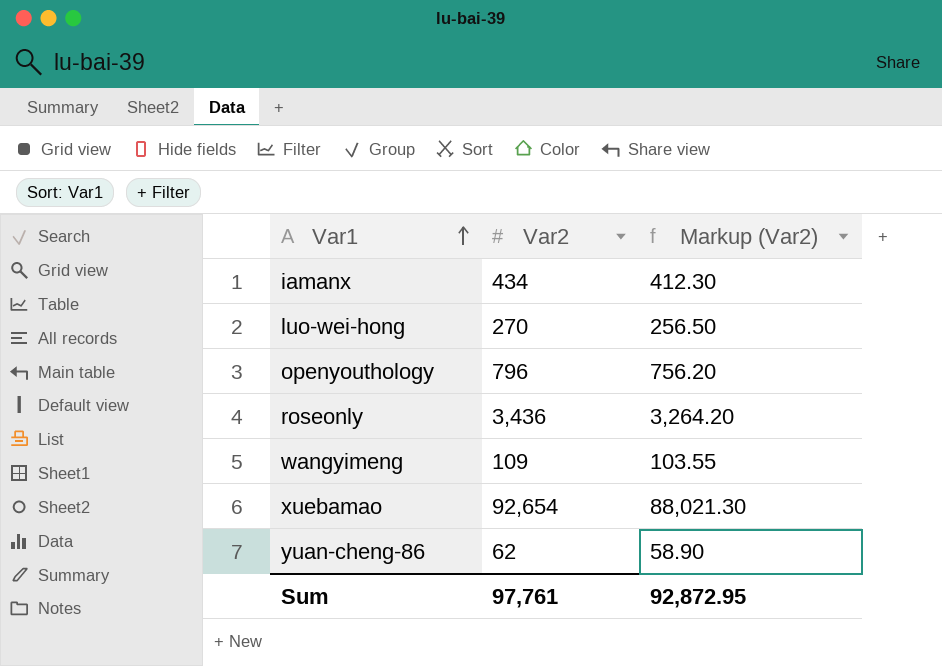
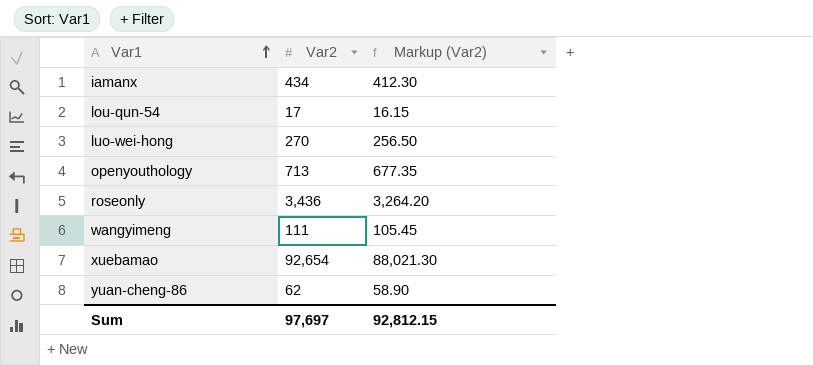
row lou-qun-54: none -> 17 | 16.15
openyouthology | Var2: 796 -> 713
openyouthology | Markup (Var2): 756.20 -> 677.35
wangyimeng | Var2: 109 -> 111
wangyimeng | Markup (Var2): 103.55 -> 105.45
Sum | Var2: 97,761 -> 97,697
Sum | Markup (Var2): 92,872.95 -> 92,812.15

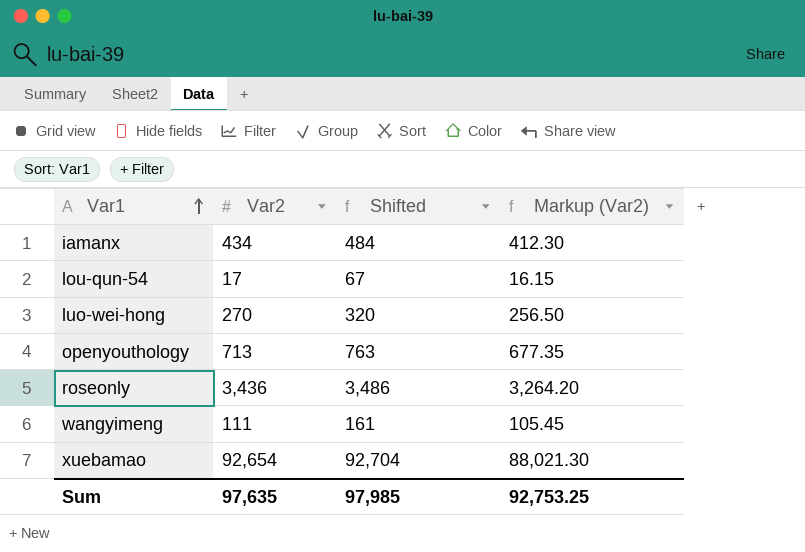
column Shifted | formula: none -> [Var2] + 50
row yuan-cheng-86: 62 | 58.90 -> none
Sum | Var2: 97,697 -> 97,635
Sum | Markup (Var2): 92,812.15 -> 92,753.25

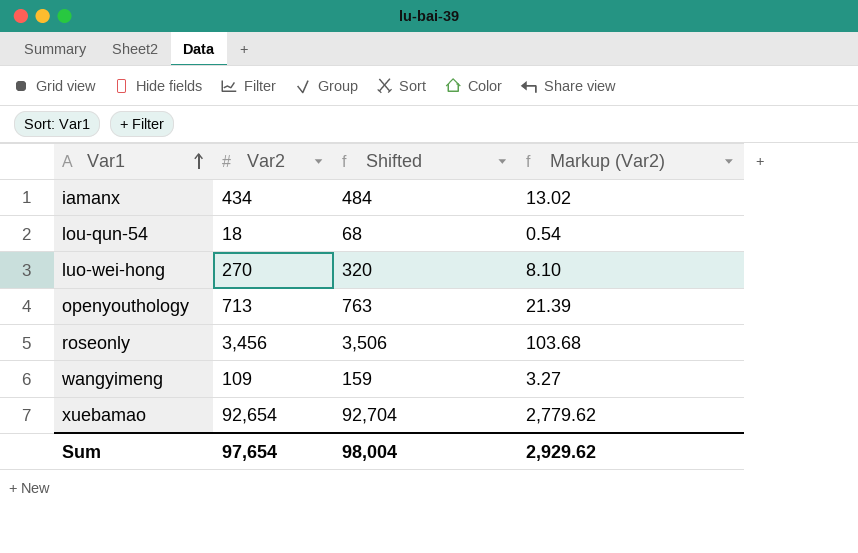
column Markup (Var2) | formula: [Var2] * 0.95 -> [Var2] * 0.03
lou-qun-54 | Var2: 17 -> 18
lou-qun-54 | Shifted: 67 -> 68
roseonly | Var2: 3,436 -> 3,456
roseonly | Shifted: 3,486 -> 3,506
wangyimeng | Var2: 111 -> 109
wangyimeng | Shifted: 161 -> 159
Sum | Var2: 97,635 -> 97,654
Sum | Shifted: 97,985 -> 98,004
Sum | Markup (Var2): 92,753.25 -> 2,929.62

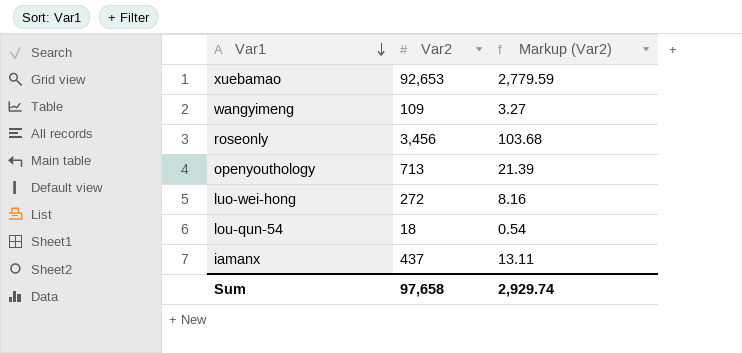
row order: Var1 ascending -> Var1 descending
column Shifted | formula: [Var2] + 50 -> none
xuebamao | Var2: 92,654 -> 92,653
xuebamao | Markup (Var2): 2,779.62 -> 2,779.59
luo-wei-hong | Var2: 270 -> 272
luo-wei-hong | Markup (Var2): 8.10 -> 8.16
iamanx | Var2: 434 -> 437
iamanx | Markup (Var2): 13.02 -> 13.11
Sum | Var2: 97,654 -> 97,658
Sum | Markup (Var2): 2,929.62 -> 2,929.74

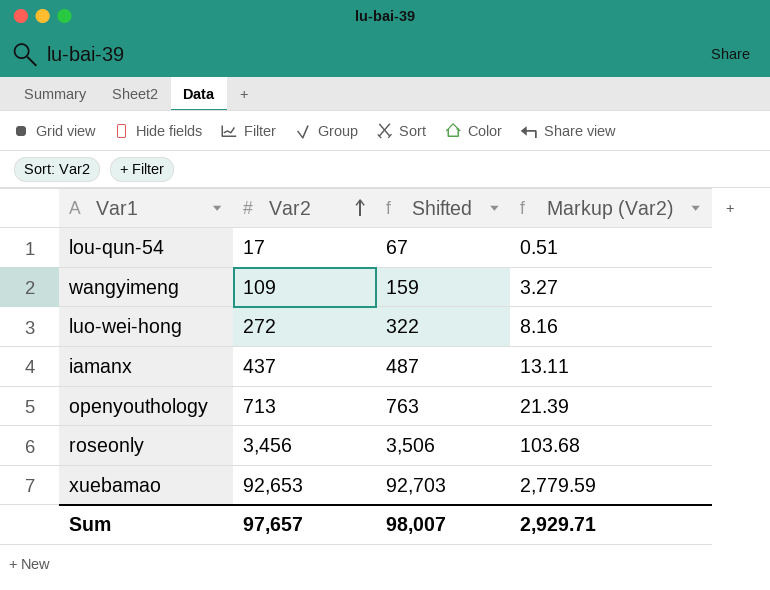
row order: Var1 descending -> Var2 ascending
column Shifted | formula: none -> [Var2] + 50
lou-qun-54 | Var2: 18 -> 17
lou-qun-54 | Markup (Var2): 0.54 -> 0.51
Sum | Var2: 97,658 -> 97,657
Sum | Markup (Var2): 2,929.74 -> 2,929.71

